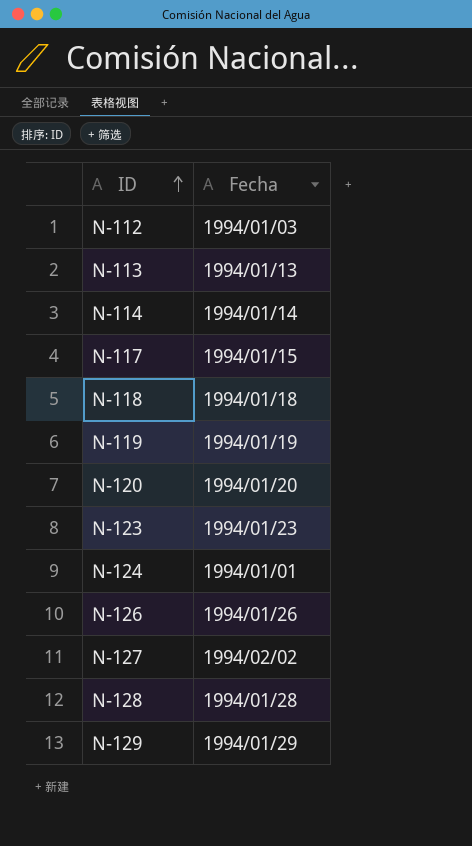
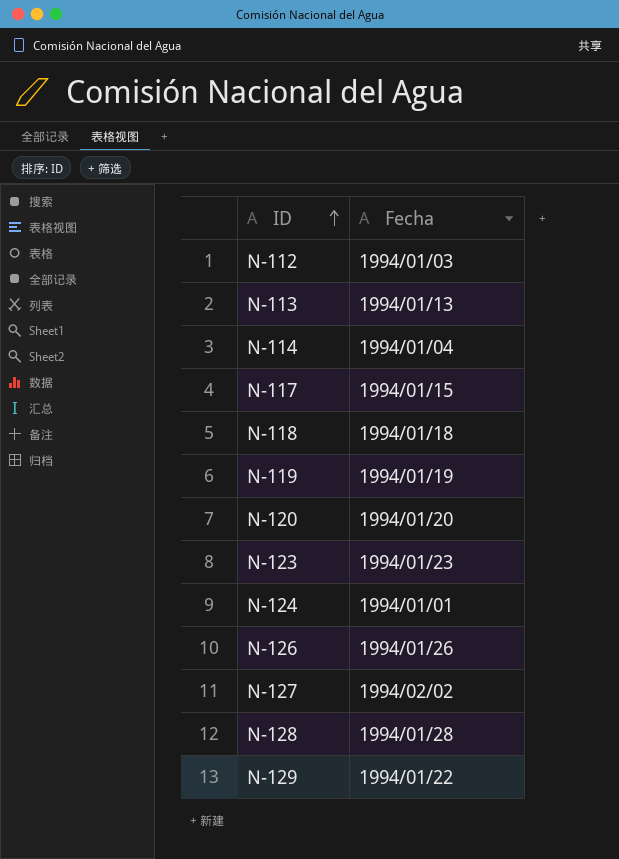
N-114 | Fecha: 1994/01/14 -> 1994/01/04
N-129 | Fecha: 1994/01/29 -> 1994/01/22

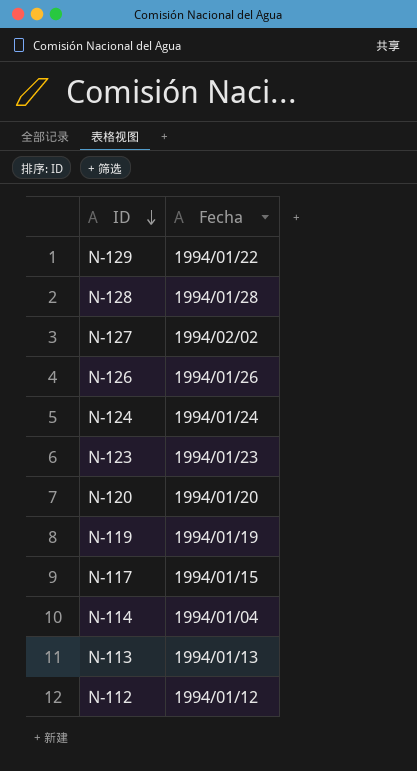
row order: ID ascending -> ID descending
row N-118: 1994/01/18 -> none
N-124 | Fecha: 1994/01/01 -> 1994/01/24
N-112 | Fecha: 1994/01/03 -> 1994/01/12

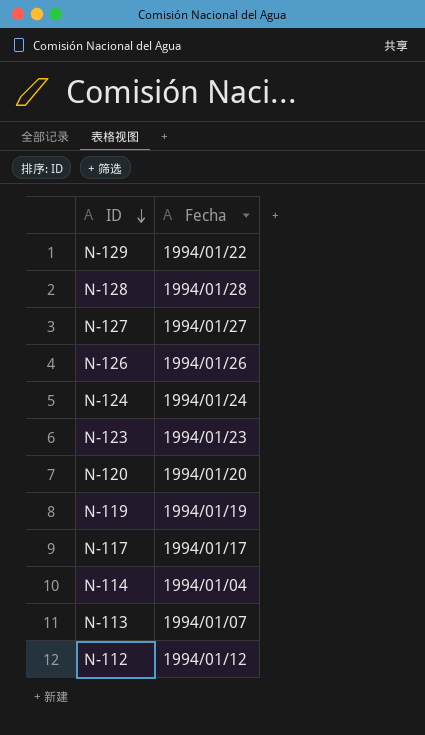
N-127 | Fecha: 1994/02/02 -> 1994/01/27
N-117 | Fecha: 1994/01/15 -> 1994/01/17
N-113 | Fecha: 1994/01/13 -> 1994/01/07

